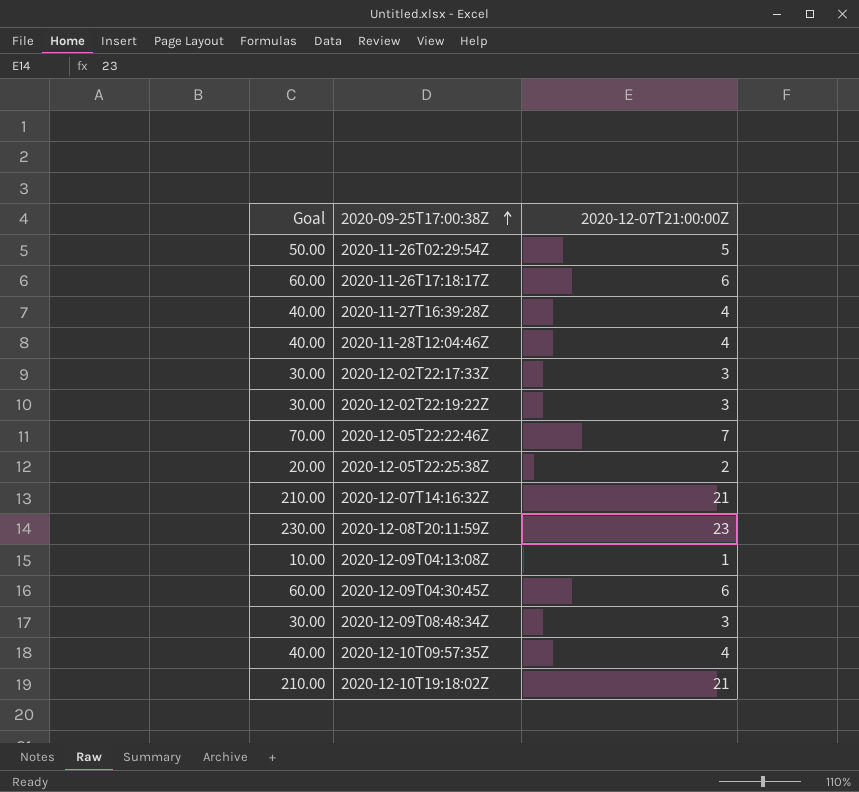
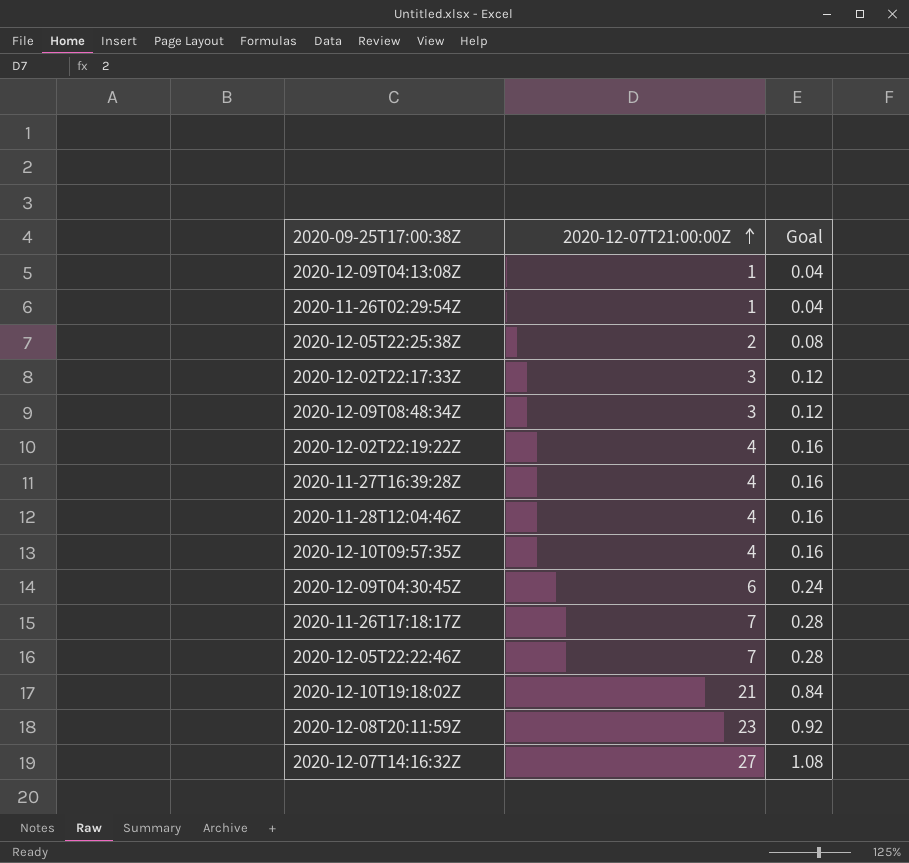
row order: 2020-09-25T17:00:38Z ascending -> 2020-12-07T21:00:00Z ascending
column Goal | formula: [2020-12-07T21:00:00Z] * 10 -> [2020-12-07T21:00:00Z] * 0.04
column Goal | position: 1 -> 3
2020-11-26T02:29:54Z | 2020-12-07T21:00:00Z: 5 -> 1
2020-12-02T22:19:22Z | 2020-12-07T21:00:00Z: 3 -> 4
2020-11-26T17:18:17Z | 2020-12-07T21:00:00Z: 6 -> 7
2020-12-07T14:16:32Z | 2020-12-07T21:00:00Z: 21 -> 27

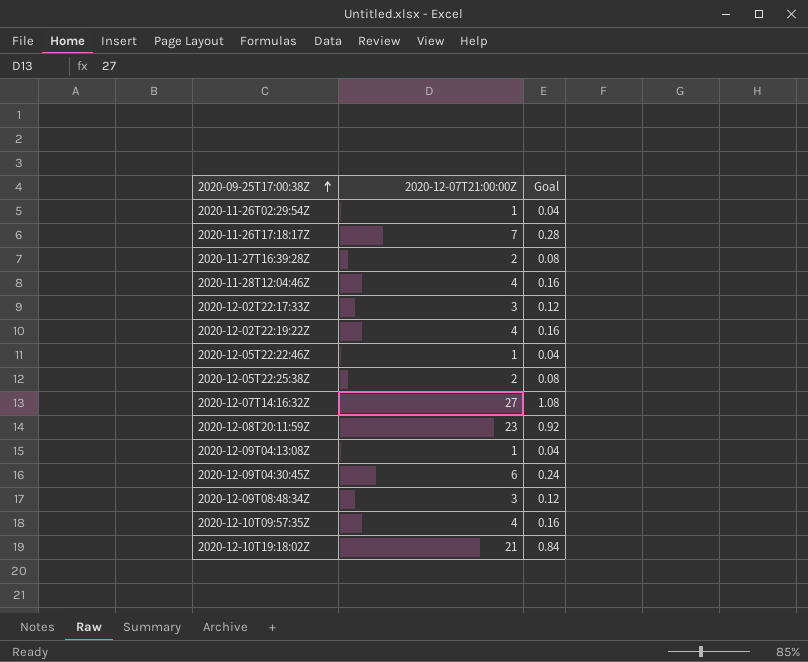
row order: 2020-12-07T21:00:00Z ascending -> 2020-09-25T17:00:38Z ascending
2020-11-27T16:39:28Z | 2020-12-07T21:00:00Z: 4 -> 2
2020-11-27T16:39:28Z | Goal: 0.16 -> 0.08
2020-12-05T22:22:46Z | 2020-12-07T21:00:00Z: 7 -> 1
2020-12-05T22:22:46Z | Goal: 0.28 -> 0.04

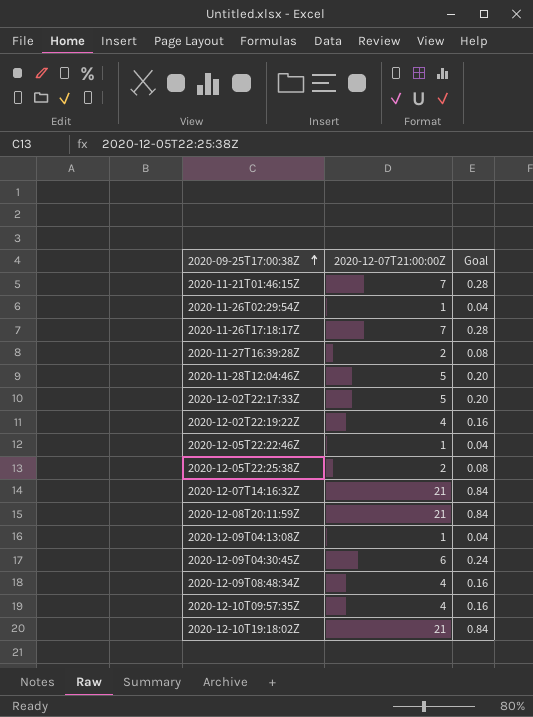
row 2020-11-21T01:46:15Z: none -> 7 | 0.28
2020-11-28T12:04:46Z | 2020-12-07T21:00:00Z: 4 -> 5
2020-11-28T12:04:46Z | Goal: 0.16 -> 0.20
2020-12-02T22:17:33Z | 2020-12-07T21:00:00Z: 3 -> 5
2020-12-02T22:17:33Z | Goal: 0.12 -> 0.20
2020-12-07T14:16:32Z | 2020-12-07T21:00:00Z: 27 -> 21
2020-12-07T14:16:32Z | Goal: 1.08 -> 0.84
2020-12-08T20:11:59Z | 2020-12-07T21:00:00Z: 23 -> 21
2020-12-08T20:11:59Z | Goal: 0.92 -> 0.84
2020-12-09T08:48:34Z | 2020-12-07T21:00:00Z: 3 -> 4
2020-12-09T08:48:34Z | Goal: 0.12 -> 0.16

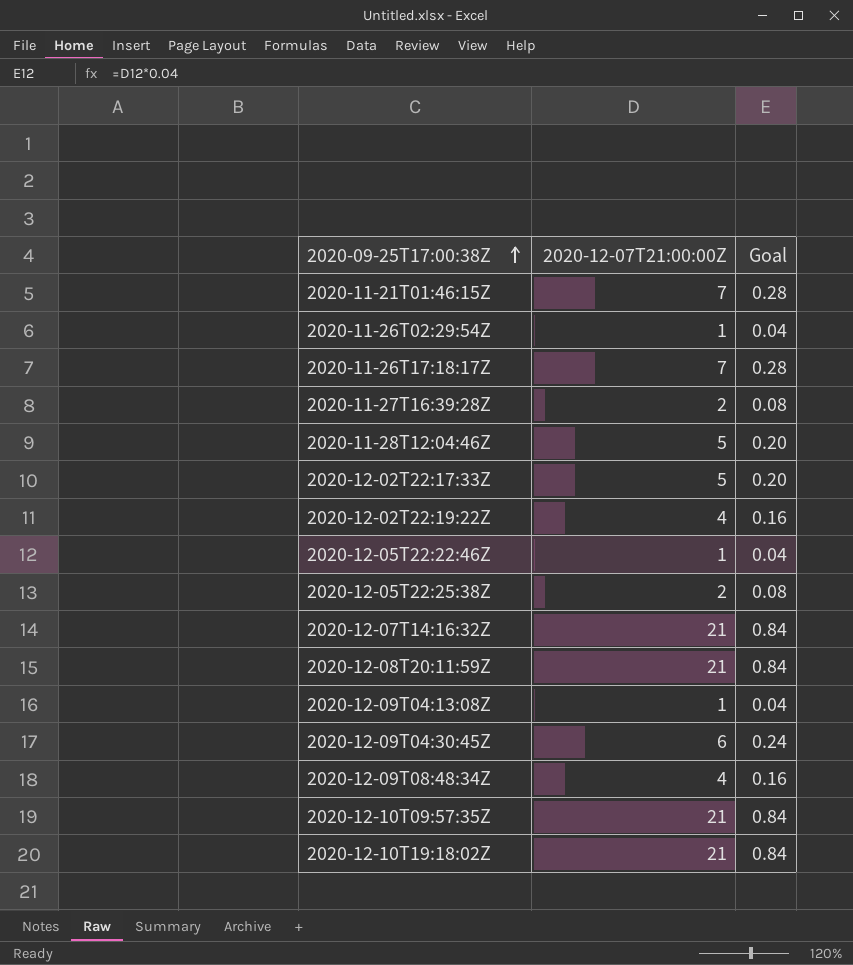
2020-12-10T09:57:35Z | 2020-12-07T21:00:00Z: 4 -> 21
2020-12-10T09:57:35Z | Goal: 0.16 -> 0.84

